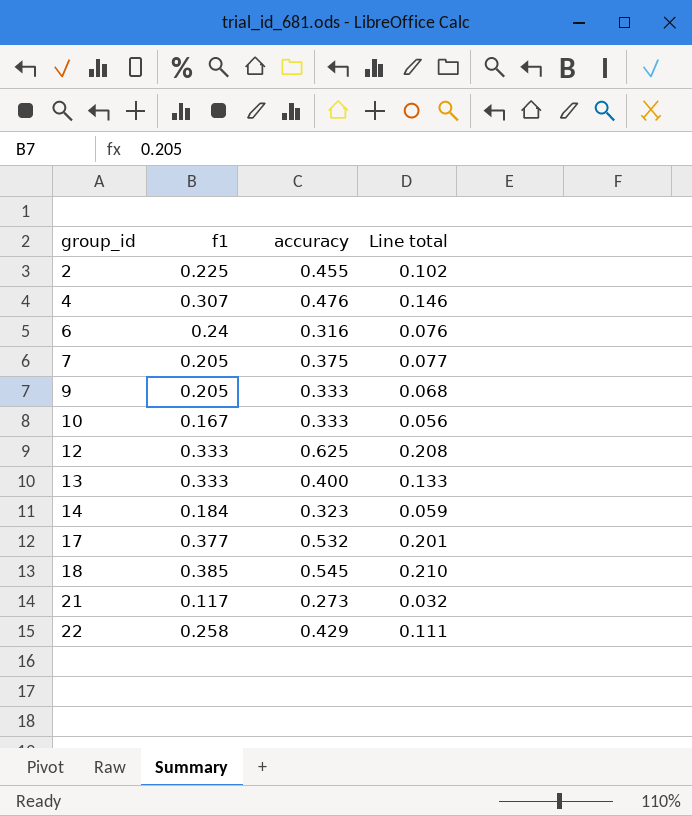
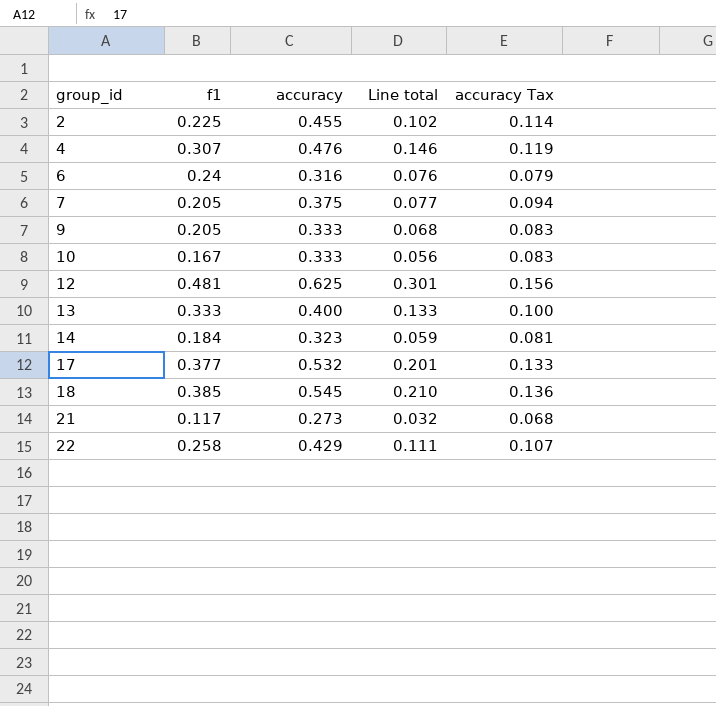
column accuracy Tax | formula: none -> [accuracy] * 0.25
12 | f1: 0.333 -> 0.481
12 | Line total: 0.208 -> 0.301

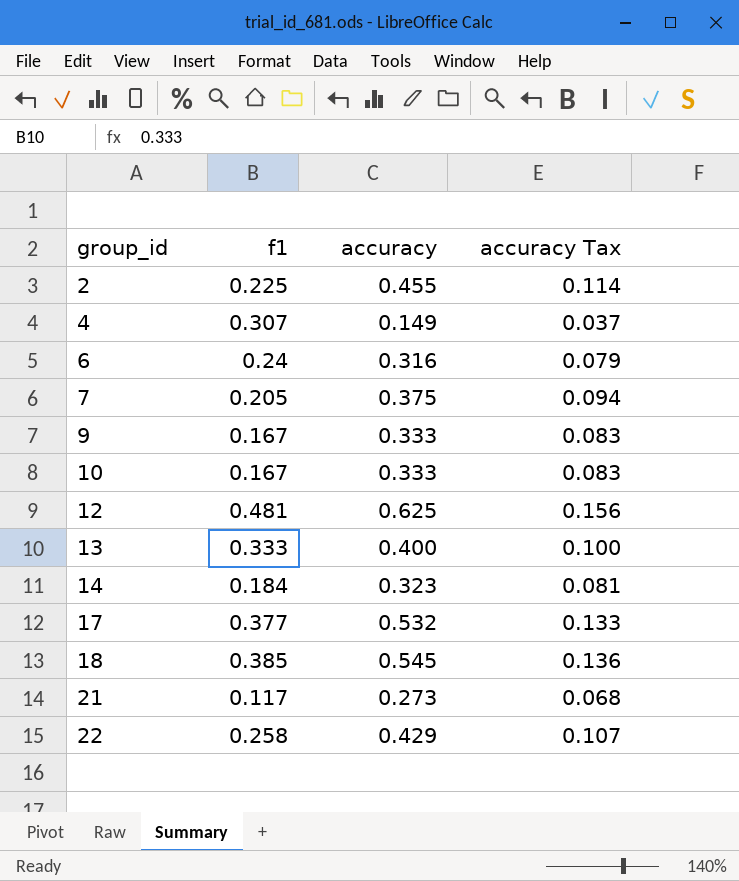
column Line total | formula: [f1] * [accuracy] -> none
4 | accuracy: 0.476 -> 0.149
4 | accuracy Tax: 0.119 -> 0.037
9 | f1: 0.205 -> 0.167

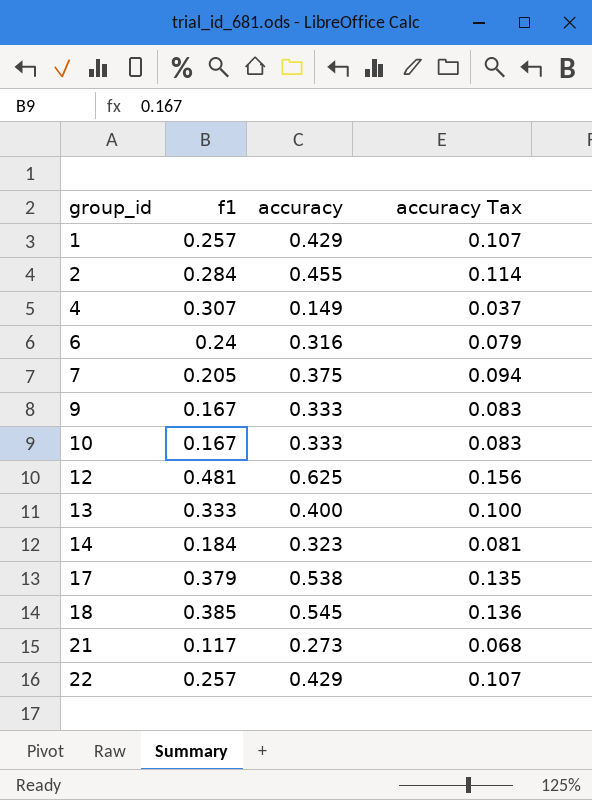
row 1: none -> 0.257 | 0.429 | 0.107
2 | f1: 0.225 -> 0.284
17 | f1: 0.377 -> 0.379
17 | accuracy: 0.532 -> 0.538
17 | accuracy Tax: 0.133 -> 0.135
22 | f1: 0.258 -> 0.257

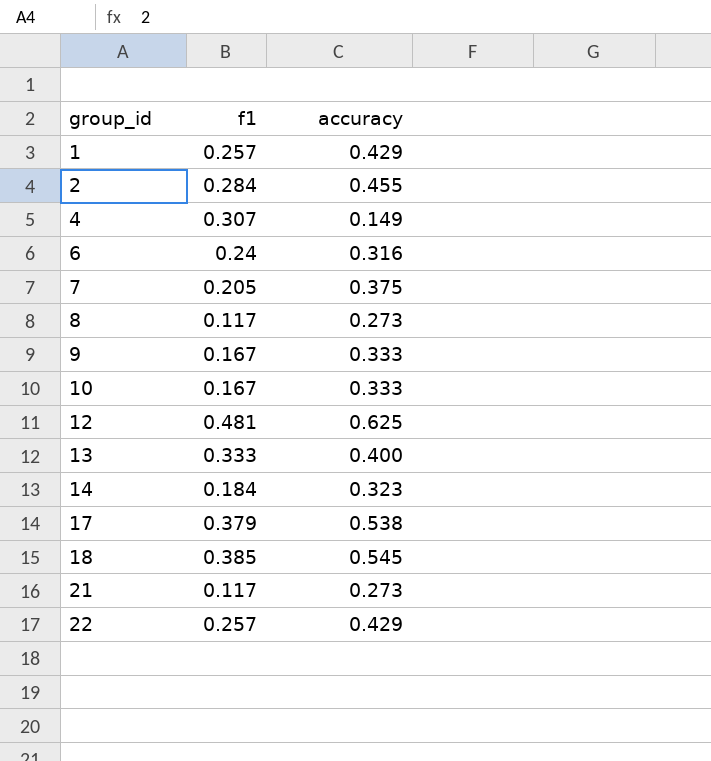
column accuracy Tax | formula: [accuracy] * 0.25 -> none
row 8: none -> 0.117 | 0.273

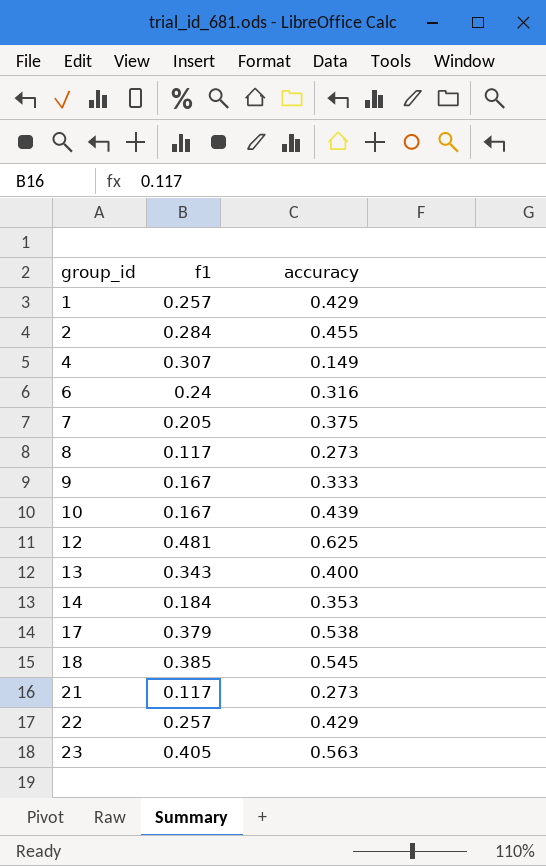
10 | accuracy: 0.333 -> 0.439
13 | f1: 0.333 -> 0.343
14 | accuracy: 0.323 -> 0.353
row 23: none -> 0.405 | 0.563

